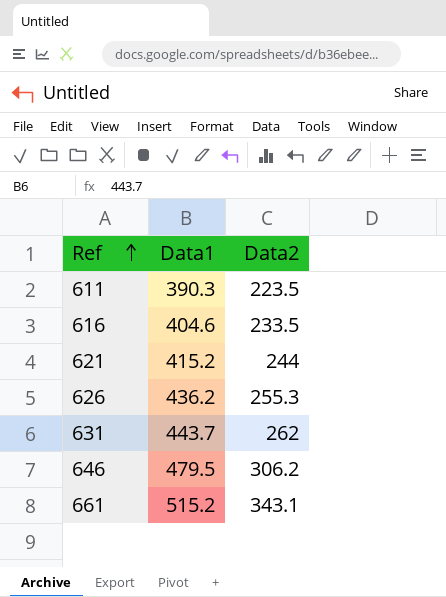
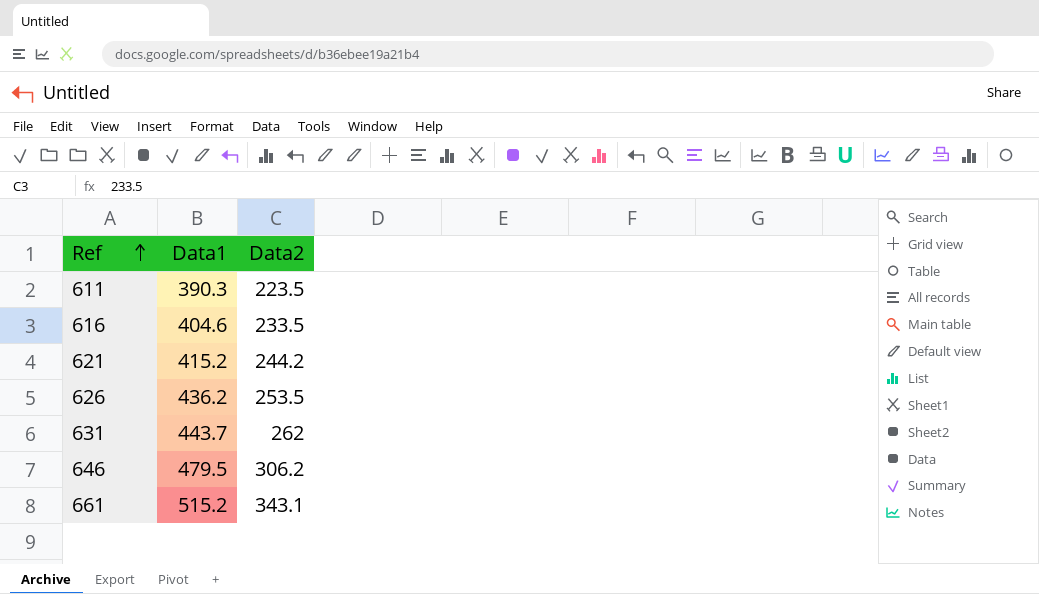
621 | Data2: 244 -> 244.2
626 | Data2: 255.3 -> 253.5

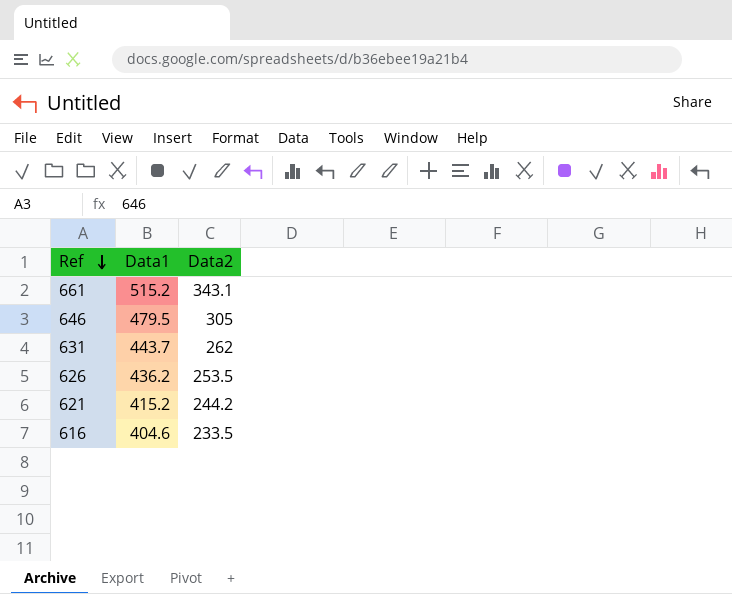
row order: Ref ascending -> Ref descending
row 611: 390.3 | 223.5 -> none
646 | Data2: 306.2 -> 305

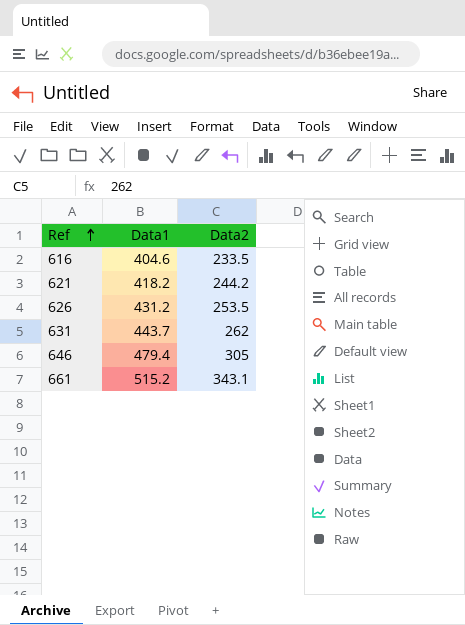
row order: Ref descending -> Ref ascending
621 | Data1: 415.2 -> 418.2
626 | Data1: 436.2 -> 431.2
646 | Data1: 479.5 -> 479.4

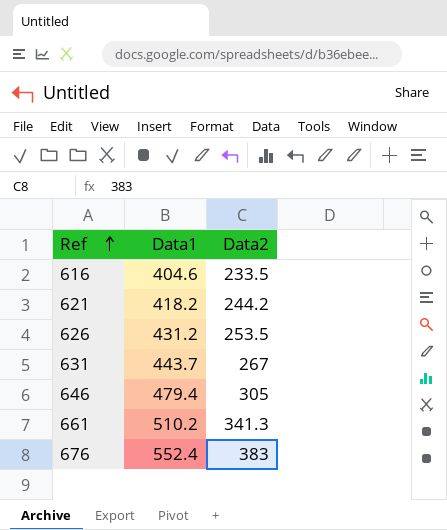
631 | Data2: 262 -> 267
661 | Data1: 515.2 -> 510.2
661 | Data2: 343.1 -> 341.3
row 676: none -> 552.4 | 383

